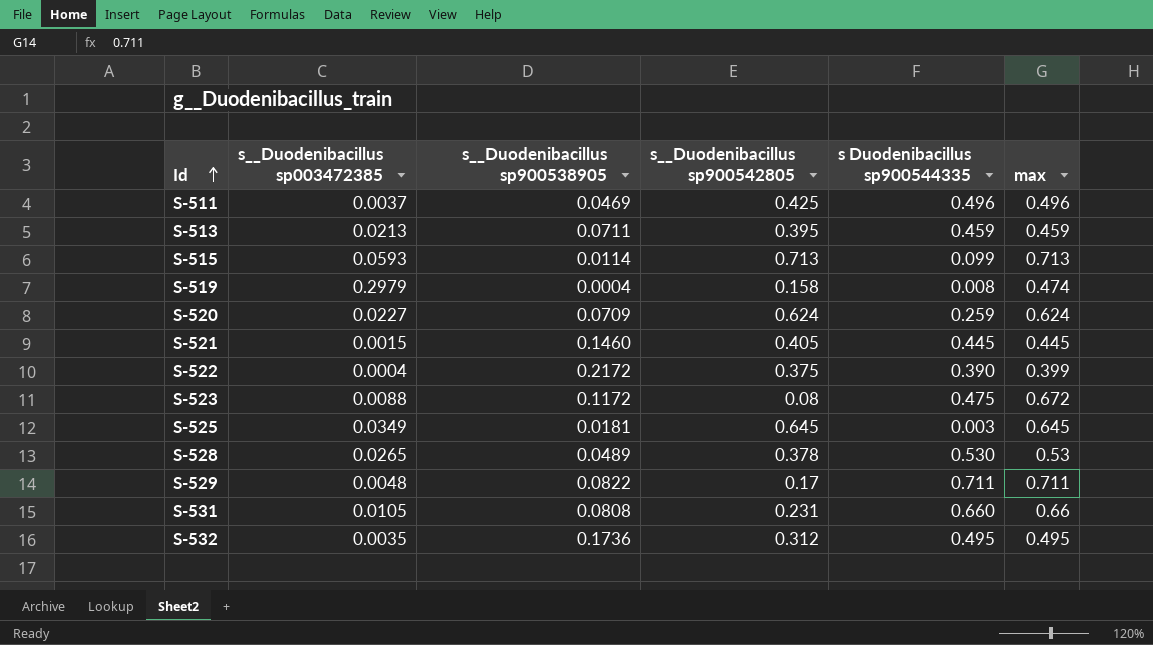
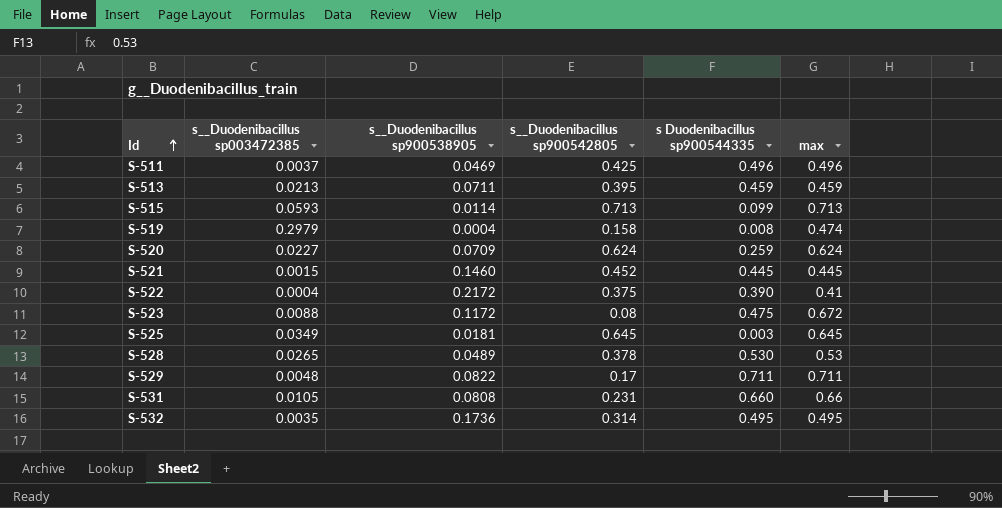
S-521 | s__Duodenibacillus sp900542805: 0.405 -> 0.452
S-522 | max: 0.399 -> 0.41
S-532 | s__Duodenibacillus sp900542805: 0.312 -> 0.314

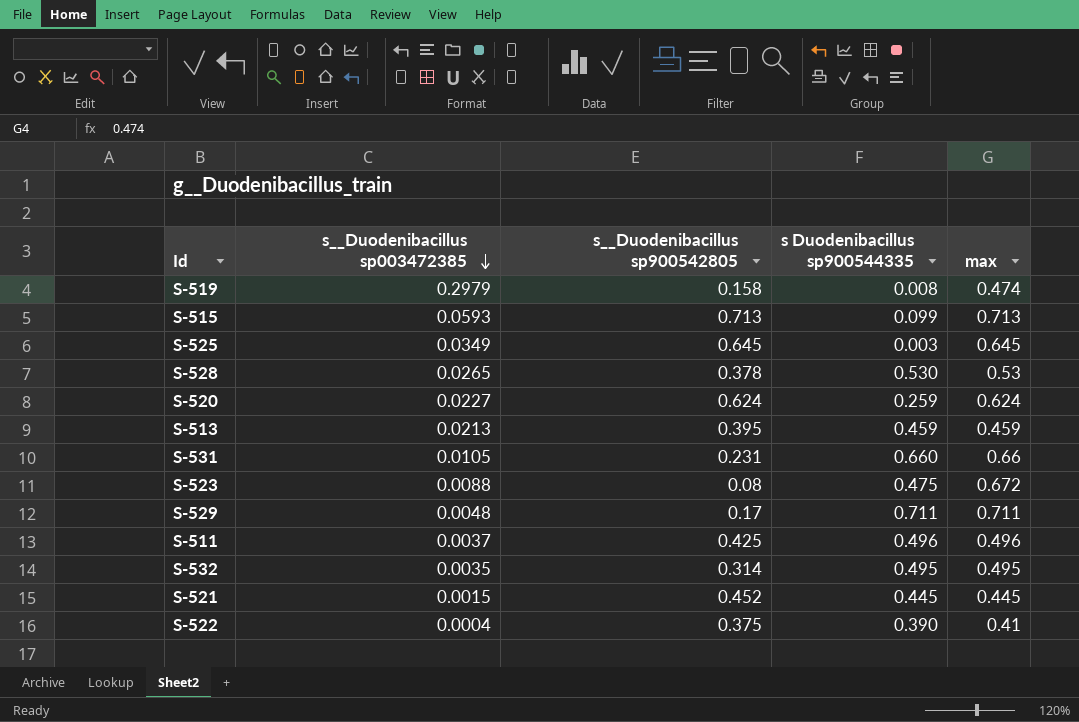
row order: Id ascending -> s__Duodenibacillus sp003472385 descending
column s__Duodenibacillus sp900538905 | position: 3 -> none

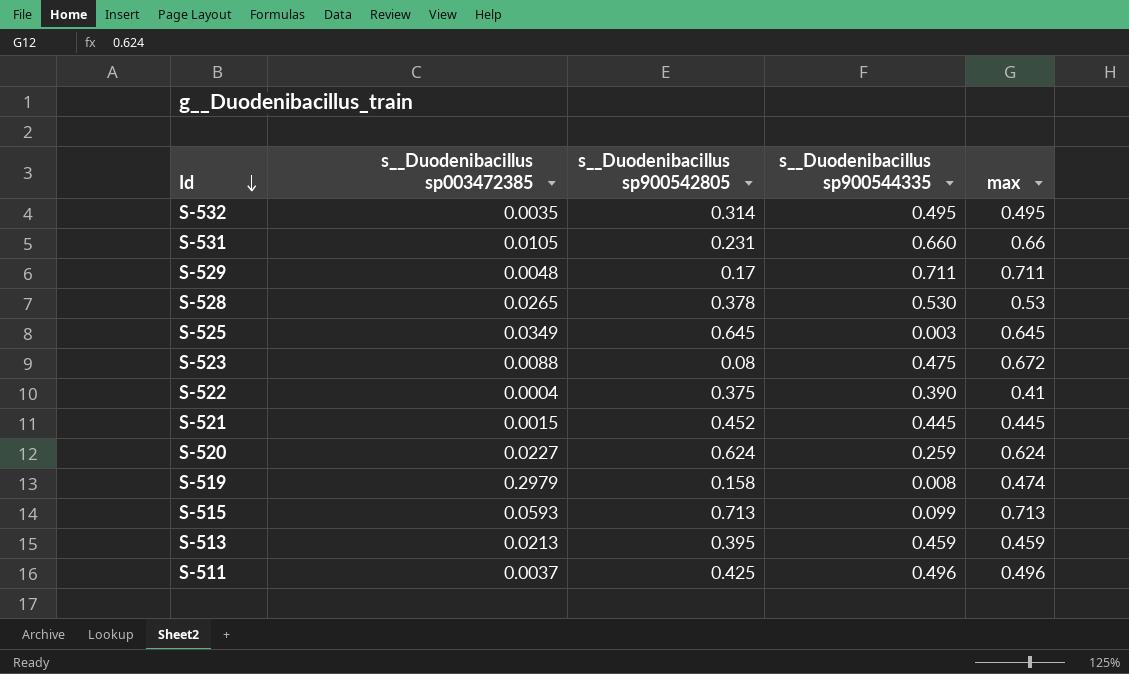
row order: s__Duodenibacillus sp003472385 descending -> Id descending
column name: s Duodenibacillus sp900544335 -> s__Duodenibacillus sp900544335

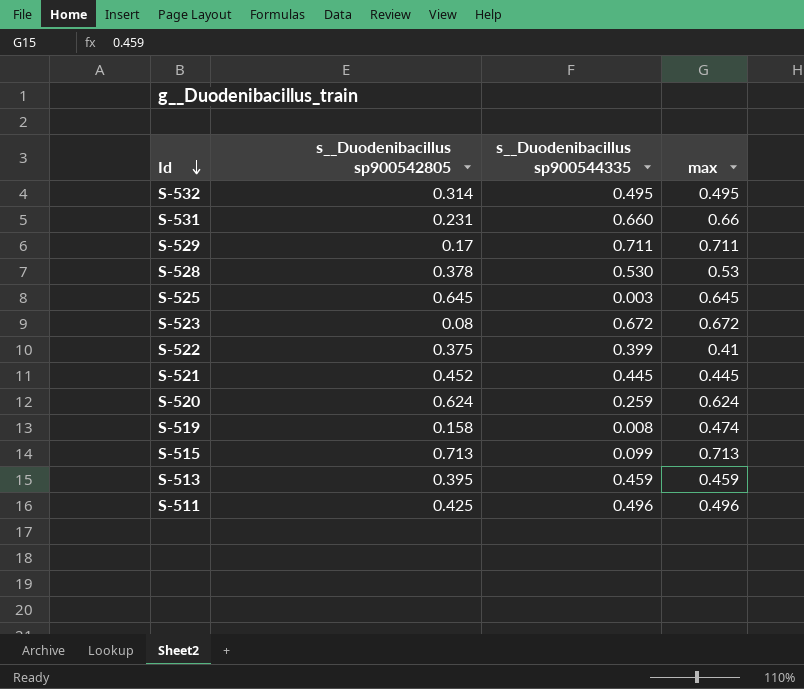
column s__Duodenibacillus sp003472385 | position: 2 -> none
S-523 | s__Duodenibacillus sp900544335: 0.475 -> 0.672
S-522 | s__Duodenibacillus sp900544335: 0.390 -> 0.399

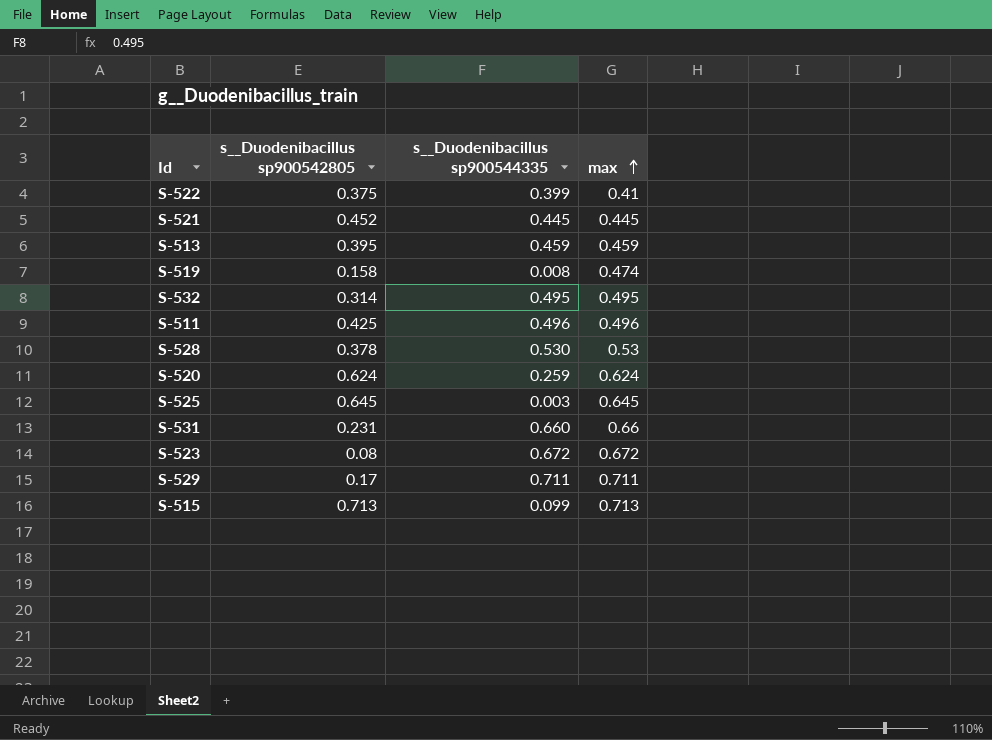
row order: Id descending -> max ascending

